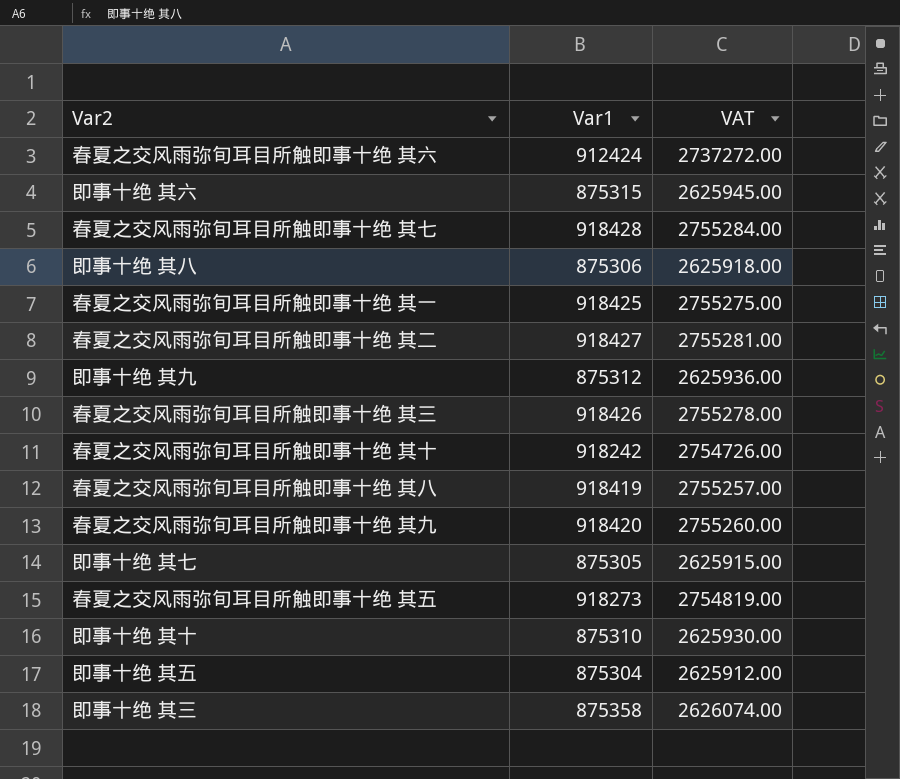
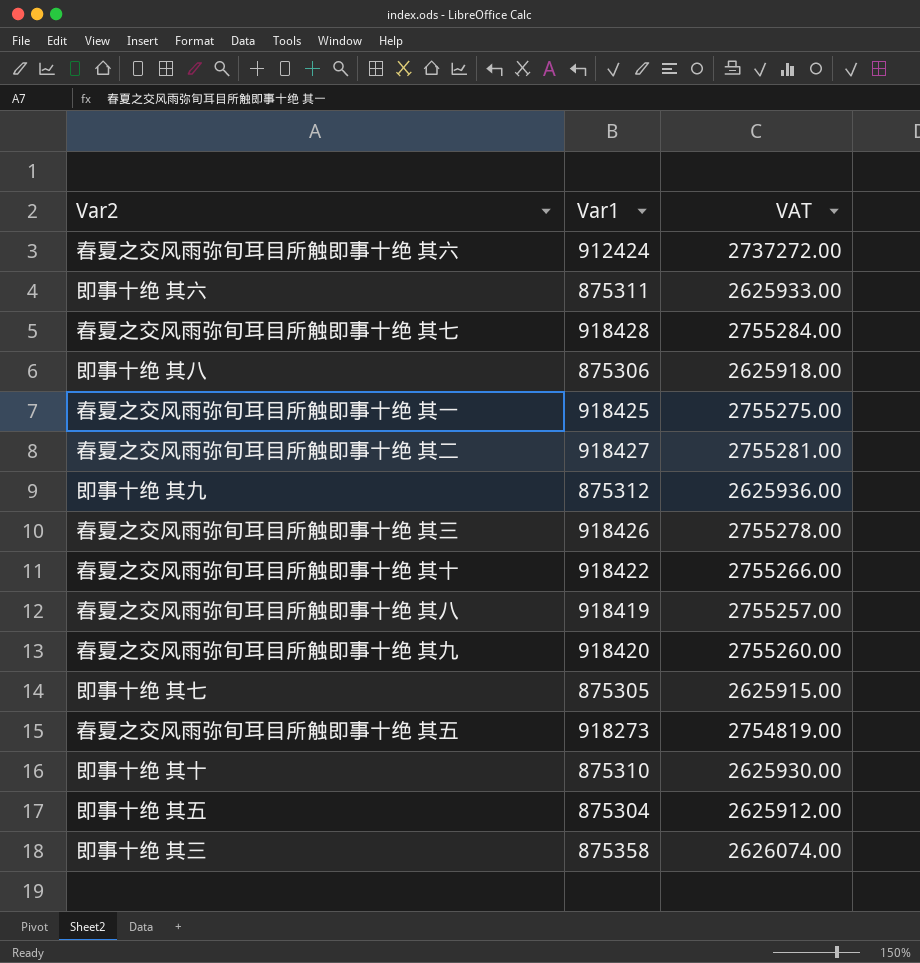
即事十绝 其六 | Var1: 875315 -> 875311
即事十绝 其六 | VAT: 2625945.00 -> 2625933.00
春夏之交风雨弥旬耳目所触即事十绝 其十 | Var1: 918242 -> 918422
春夏之交风雨弥旬耳目所触即事十绝 其十 | VAT: 2754726.00 -> 2755266.00

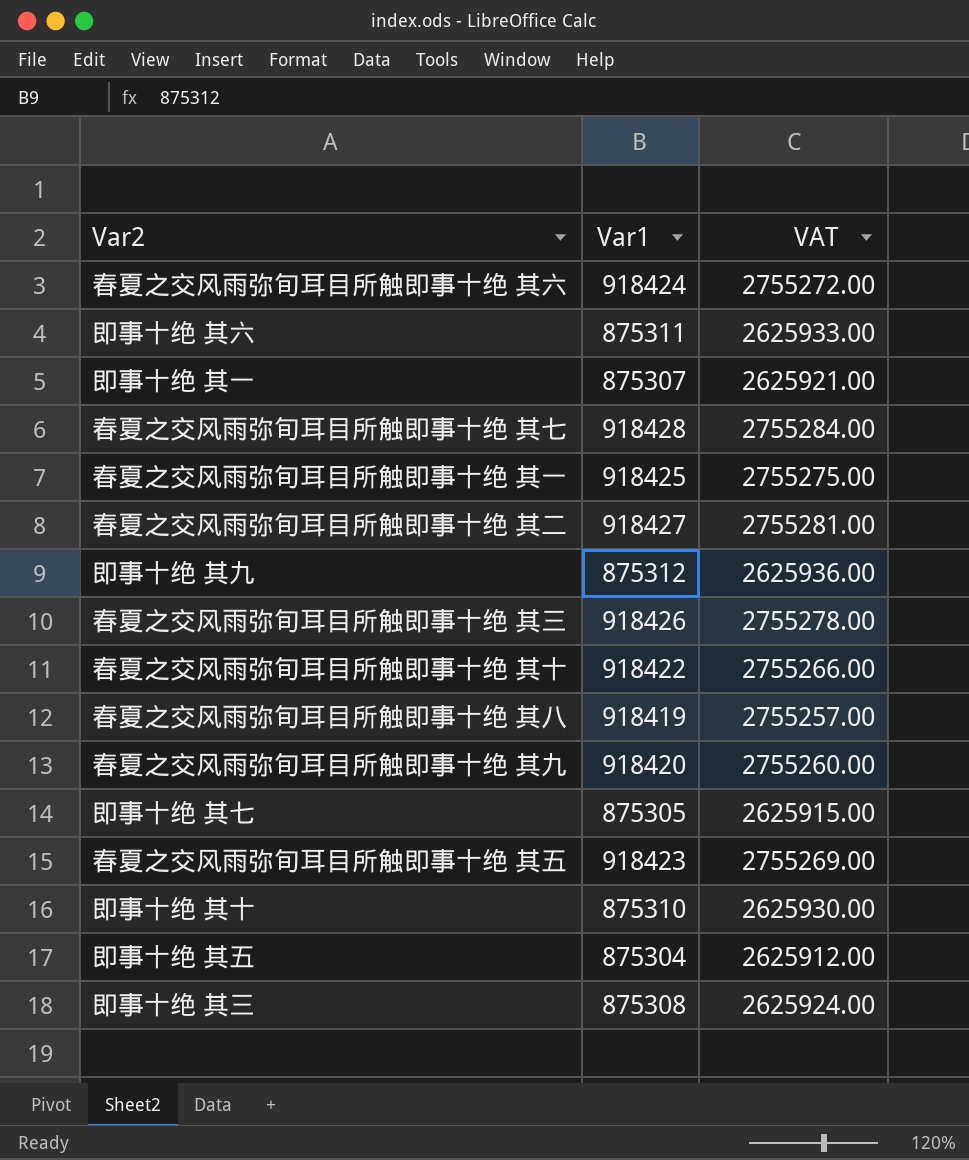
row 即事十绝 其八: 875306 | 2625918.00 -> none
春夏之交风雨弥旬耳目所触即事十绝 其六 | Var1: 912424 -> 918424
春夏之交风雨弥旬耳目所触即事十绝 其六 | VAT: 2737272.00 -> 2755272.00
row 即事十绝 其一: none -> 875307 | 2625921.00
春夏之交风雨弥旬耳目所触即事十绝 其五 | Var1: 918273 -> 918423
春夏之交风雨弥旬耳目所触即事十绝 其五 | VAT: 2754819.00 -> 2755269.00
即事十绝 其三 | Var1: 875358 -> 875308
即事十绝 其三 | VAT: 2626074.00 -> 2625924.00

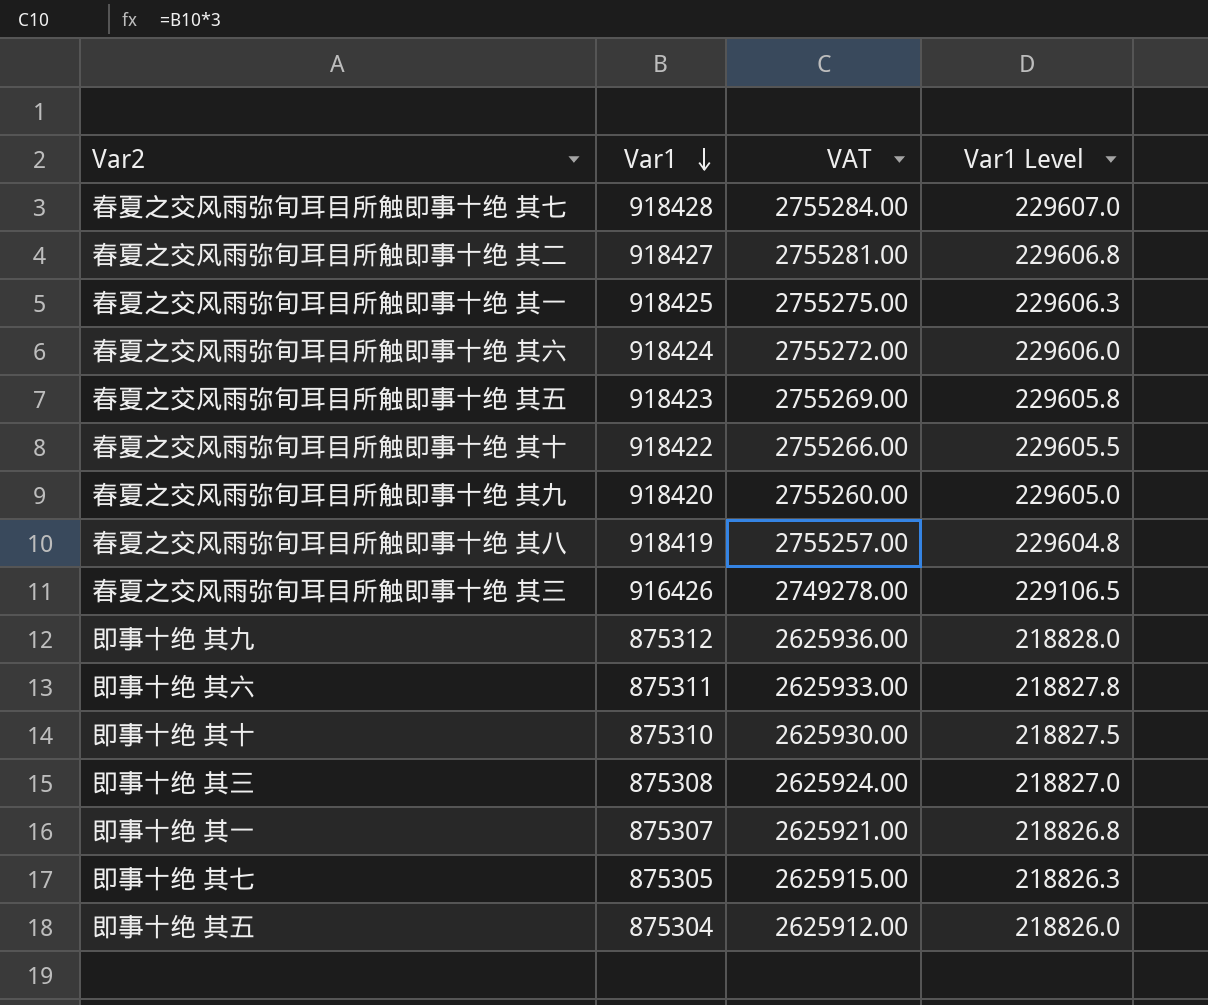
row order: none -> Var1 descending
column Var1 Level | formula: none -> [Var1] * 0.25
春夏之交风雨弥旬耳目所触即事十绝 其三 | Var1: 918426 -> 916426
春夏之交风雨弥旬耳目所触即事十绝 其三 | VAT: 2755278.00 -> 2749278.00

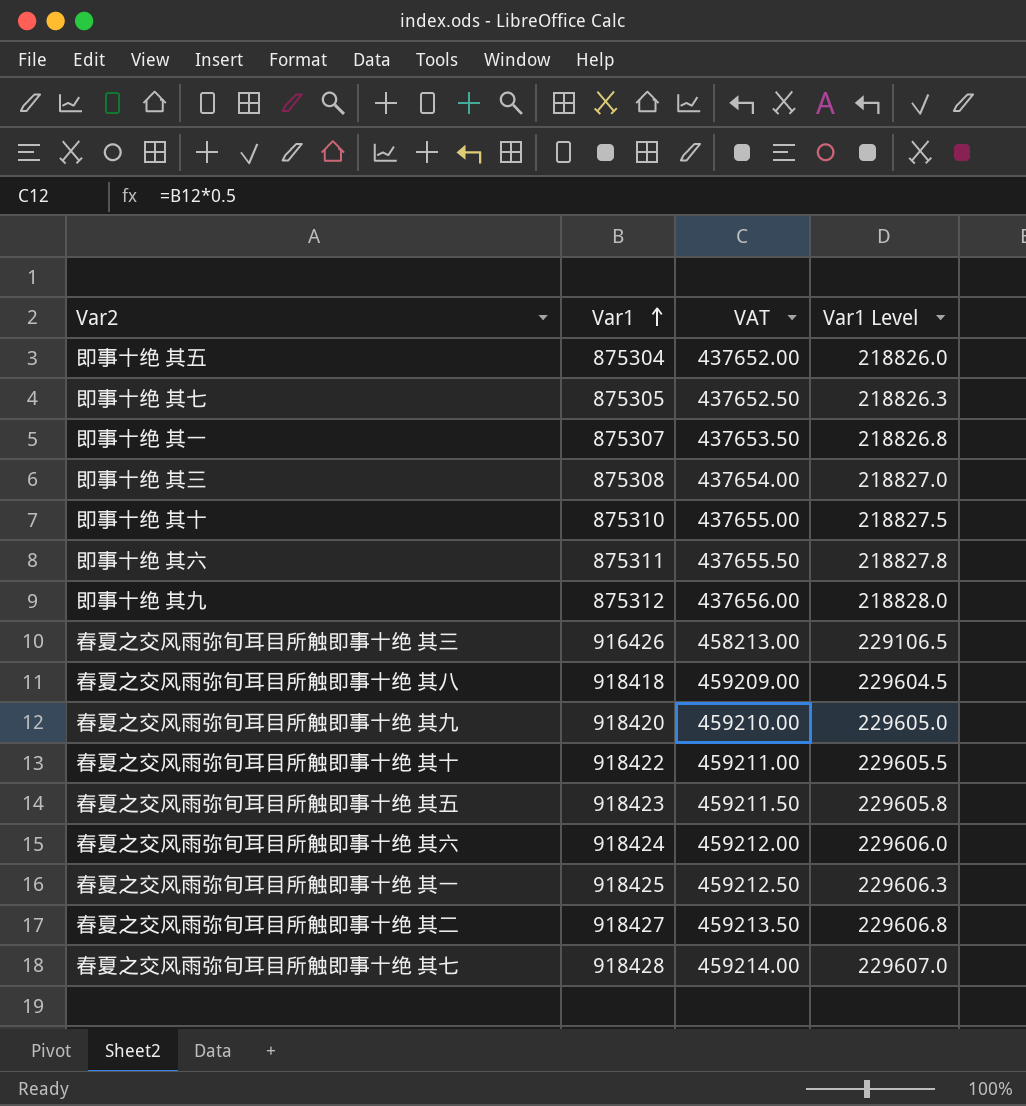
row order: Var1 descending -> Var1 ascending
column VAT | formula: [Var1] * 3 -> [Var1] * 0.5
春夏之交风雨弥旬耳目所触即事十绝 其八 | Var1: 918419 -> 918418
春夏之交风雨弥旬耳目所触即事十绝 其八 | Var1 Level: 229604.8 -> 229604.5

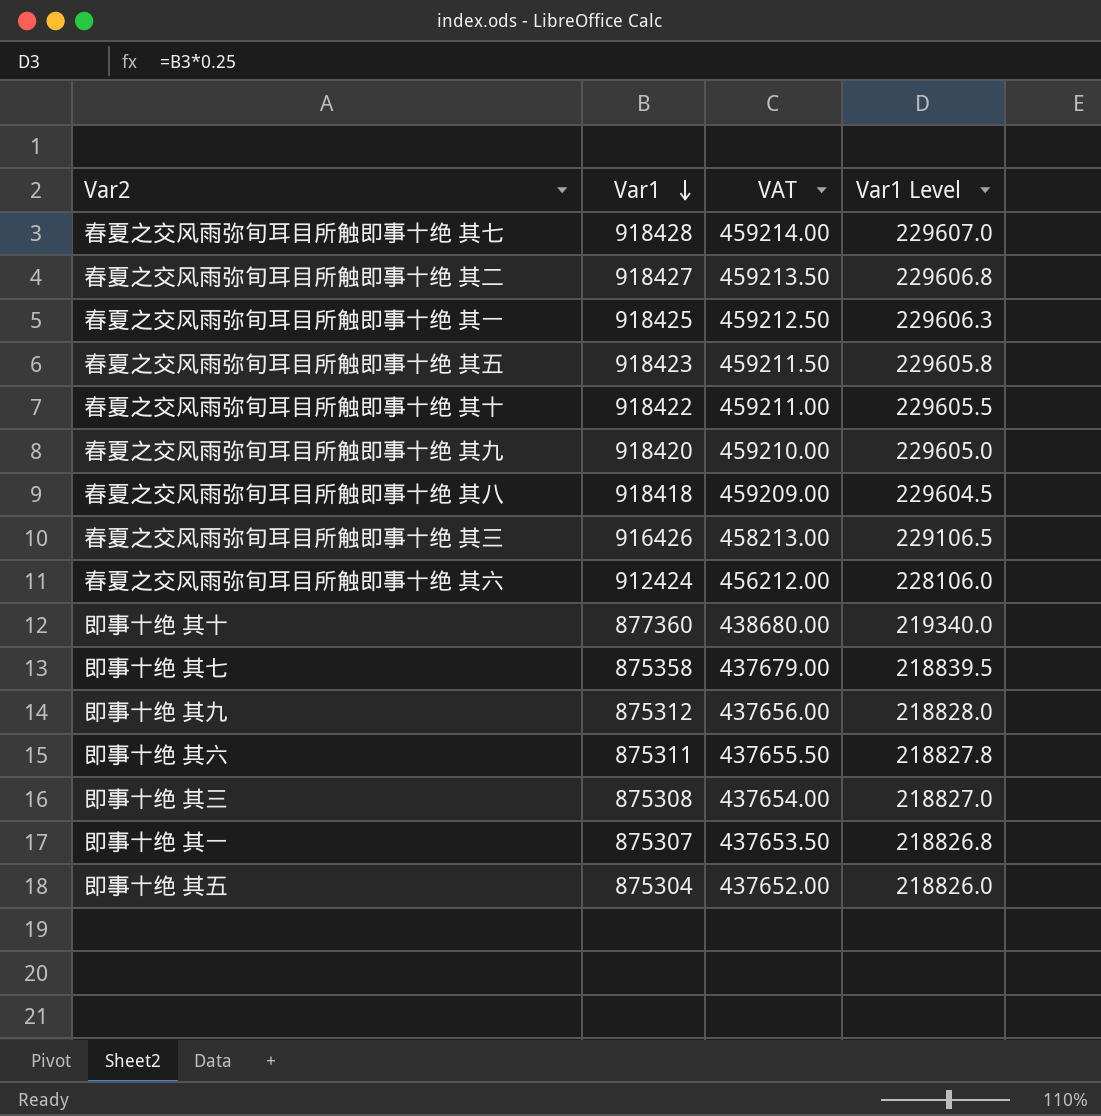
row order: Var1 ascending -> Var1 descending
春夏之交风雨弥旬耳目所触即事十绝 其六 | Var1: 918424 -> 912424
春夏之交风雨弥旬耳目所触即事十绝 其六 | VAT: 459212.00 -> 456212.00
春夏之交风雨弥旬耳目所触即事十绝 其六 | Var1 Level: 229606.0 -> 228106.0
即事十绝 其十 | Var1: 875310 -> 877360
即事十绝 其十 | VAT: 437655.00 -> 438680.00
即事十绝 其十 | Var1 Level: 218827.5 -> 219340.0
即事十绝 其七 | Var1: 875305 -> 875358
即事十绝 其七 | VAT: 437652.50 -> 437679.00
即事十绝 其七 | Var1 Level: 218826.3 -> 218839.5

